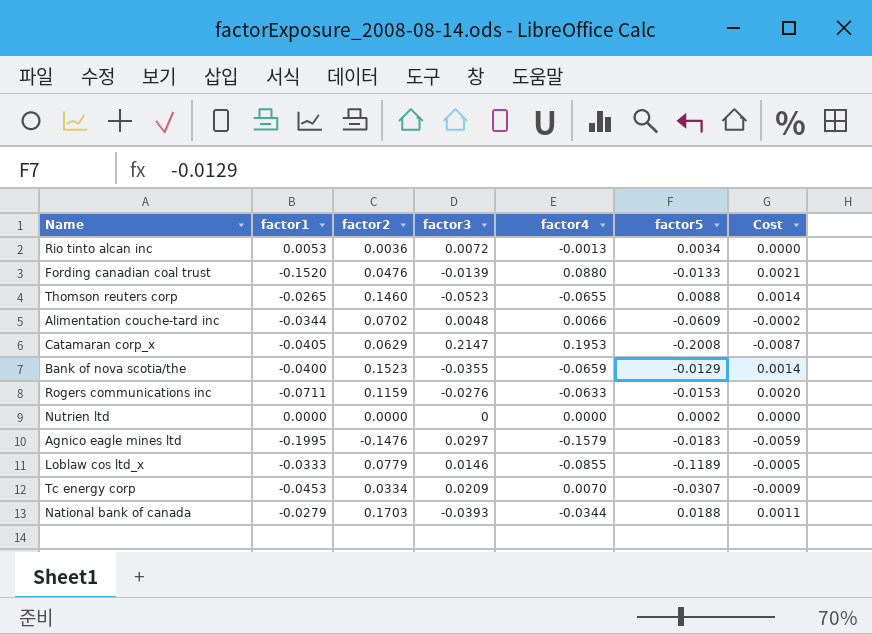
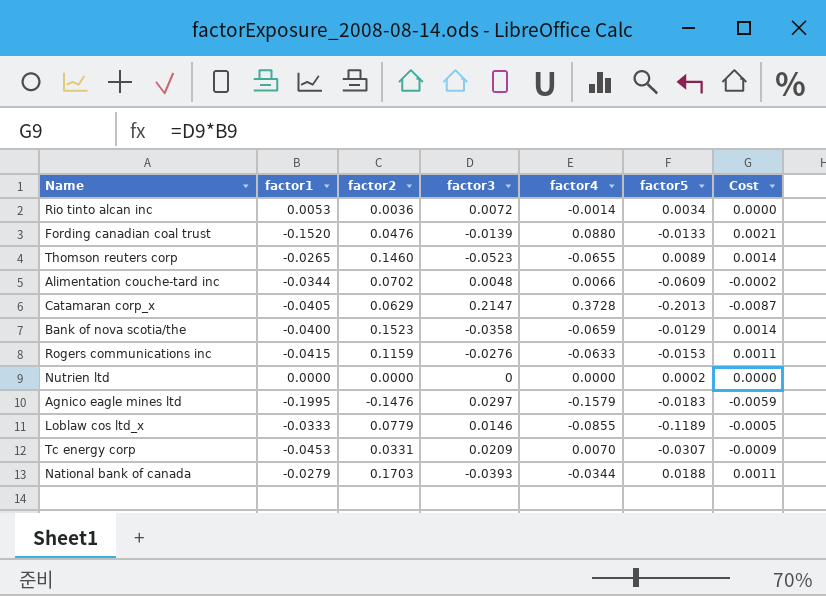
Rio tinto alcan inc | factor4: -0.0013 -> -0.0014
Thomson reuters corp | factor5: 0.0088 -> 0.0089
Catamaran corp_x | factor4: 0.1953 -> 0.3728
Catamaran corp_x | factor5: -0.2008 -> -0.2013
Bank of nova scotia/the | factor3: -0.0355 -> -0.0358
Rogers communications inc | factor1: -0.0711 -> -0.0415
Rogers communications inc | Cost: 0.0020 -> 0.0011
Tc energy corp | factor2: 0.0334 -> 0.0331

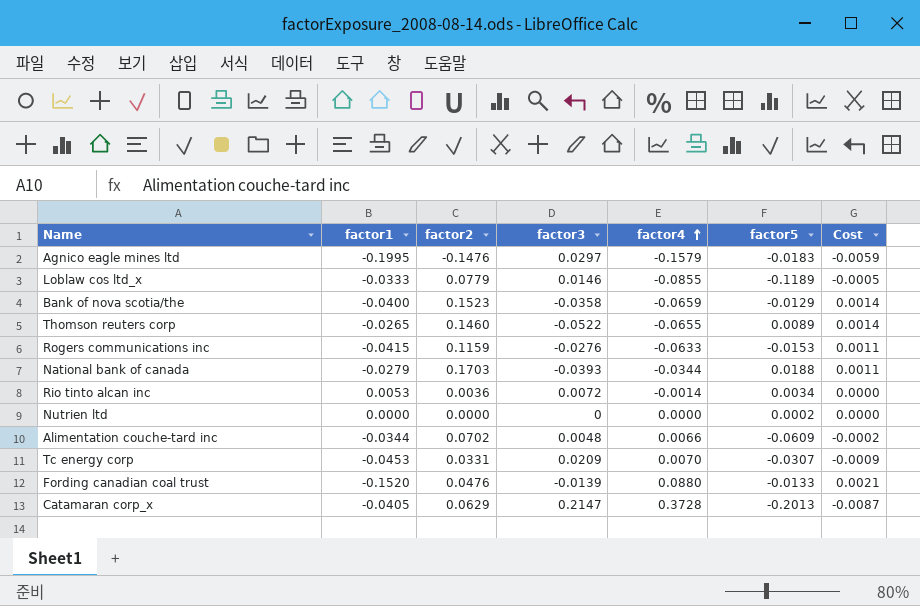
row order: none -> factor4 ascending
Thomson reuters corp | factor3: -0.0523 -> -0.0522

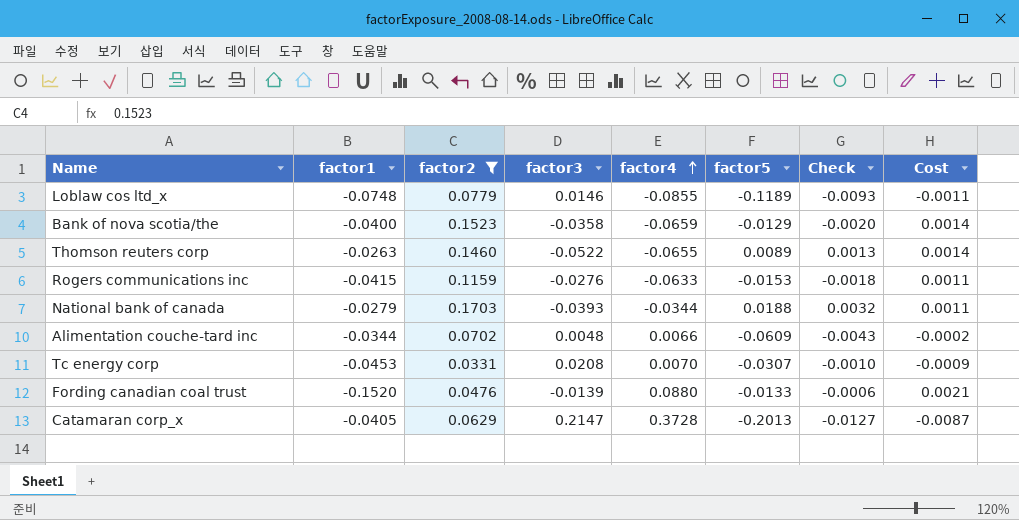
filter: none -> factor2 >= 0.0331
column Check | formula: none -> [factor2] * [factor5]
Loblaw cos ltd_x | factor1: -0.0333 -> -0.0748
Loblaw cos ltd_x | Cost: -0.0005 -> -0.0011
Thomson reuters corp | factor1: -0.0265 -> -0.0263
Tc energy corp | factor3: 0.0209 -> 0.0208

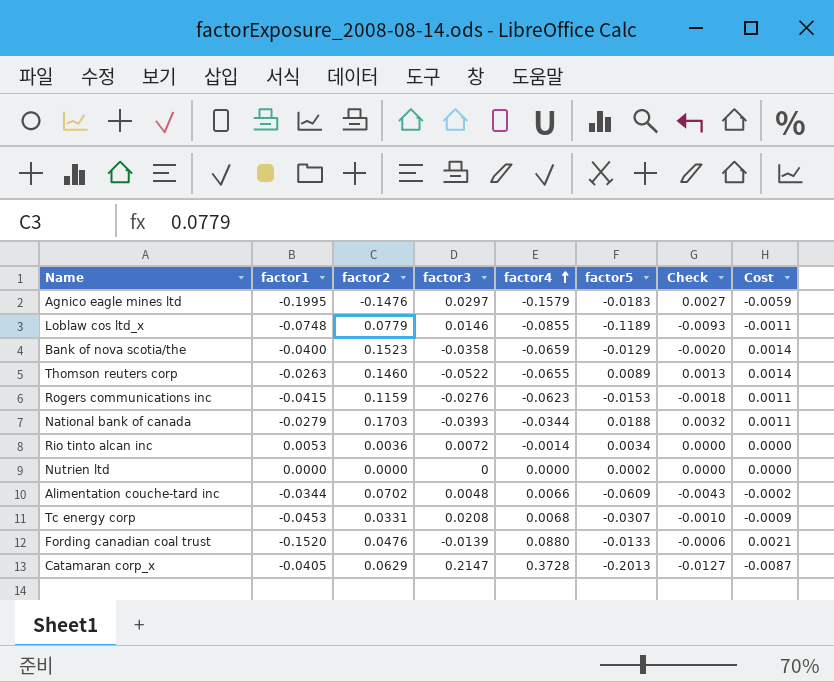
filter: factor2 >= 0.0331 -> none
Rogers communications inc | factor4: -0.0633 -> -0.0623
Tc energy corp | factor4: 0.0070 -> 0.0068

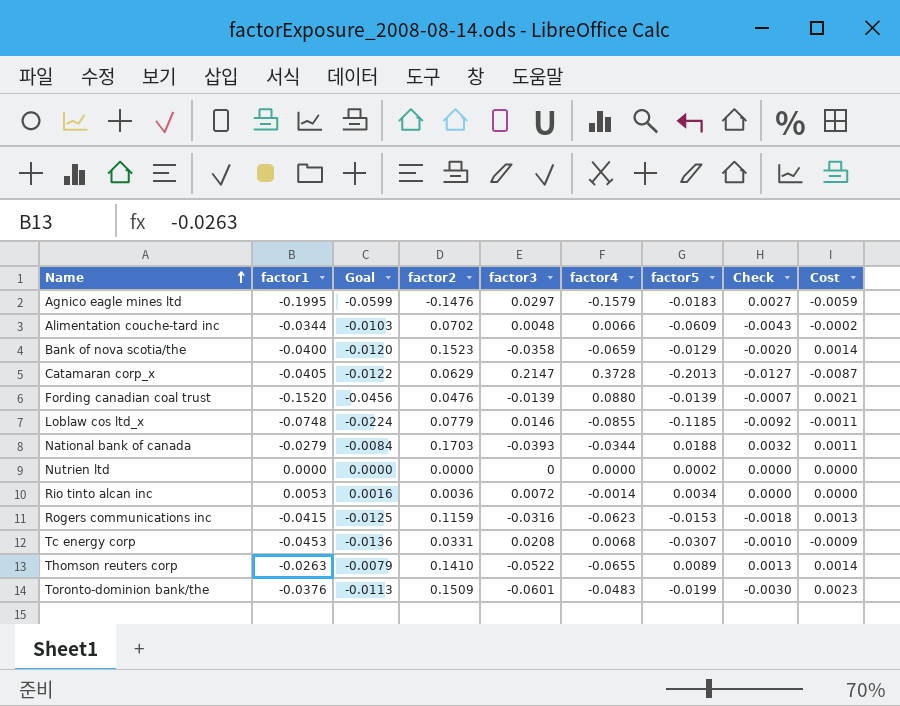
row order: factor4 ascending -> Name ascending
column Goal | formula: none -> [factor1] * 0.3
Fording canadian coal trust | factor5: -0.0133 -> -0.0139
Fording canadian coal trust | Check: -0.0006 -> -0.0007
Loblaw cos ltd_x | factor5: -0.1189 -> -0.1185
Loblaw cos ltd_x | Check: -0.0093 -> -0.0092
Rogers communications inc | factor3: -0.0276 -> -0.0316
Rogers communications inc | Cost: 0.0011 -> 0.0013
Thomson reuters corp | factor2: 0.1460 -> 0.1410
row Toronto-dominion bank/the: none -> -0.0376 | -0.0113 | 0.1509 | -0.0601 | -0.0483 | -0.0199 | -0.0030 | 0.0023

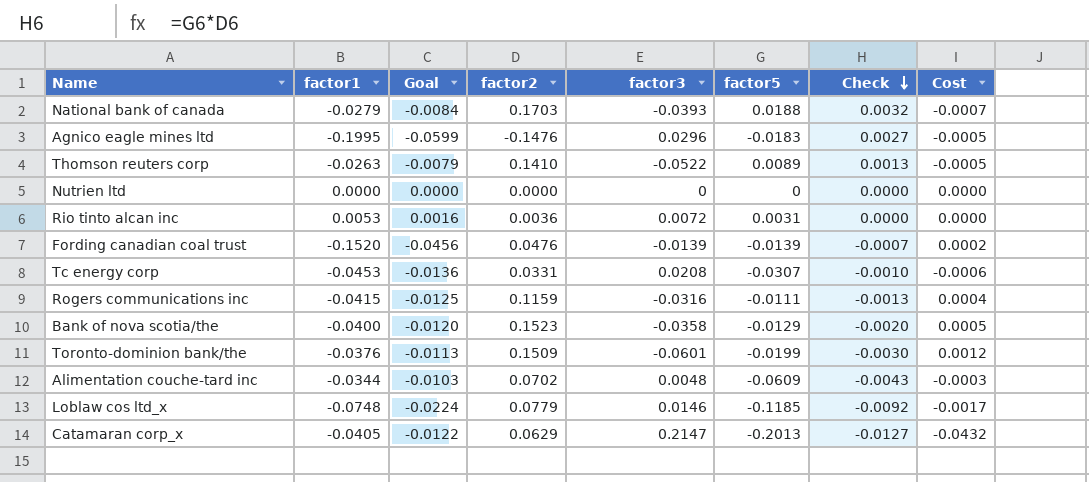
row order: Name ascending -> Check descending
column factor4 | position: 6 -> none
column Cost | formula: [factor1] * [factor3] -> [factor3] * [factor5]
Agnico eagle mines ltd | factor3: 0.0297 -> 0.0296
Nutrien ltd | factor5: 0.0002 -> 0
Rio tinto alcan inc | factor5: 0.0034 -> 0.0031
Rogers communications inc | factor5: -0.0153 -> -0.0111
Rogers communications inc | Check: -0.0018 -> -0.0013

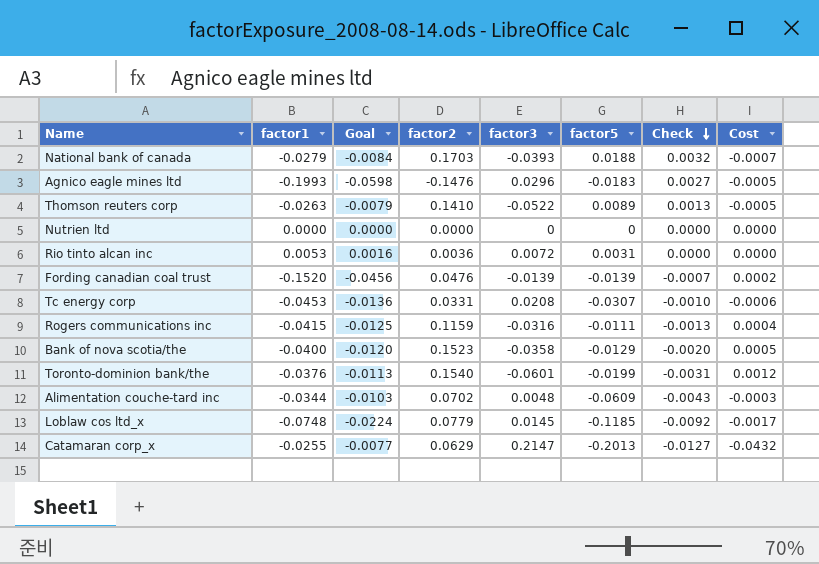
Agnico eagle mines ltd | factor1: -0.1995 -> -0.1993
Agnico eagle mines ltd | Goal: -0.0599 -> -0.0598
Toronto-dominion bank/the | factor2: 0.1509 -> 0.1540
Toronto-dominion bank/the | Check: -0.0030 -> -0.0031
Loblaw cos ltd_x | factor3: 0.0146 -> 0.0145
Catamaran corp_x | factor1: -0.0405 -> -0.0255
Catamaran corp_x | Goal: -0.0122 -> -0.0077

